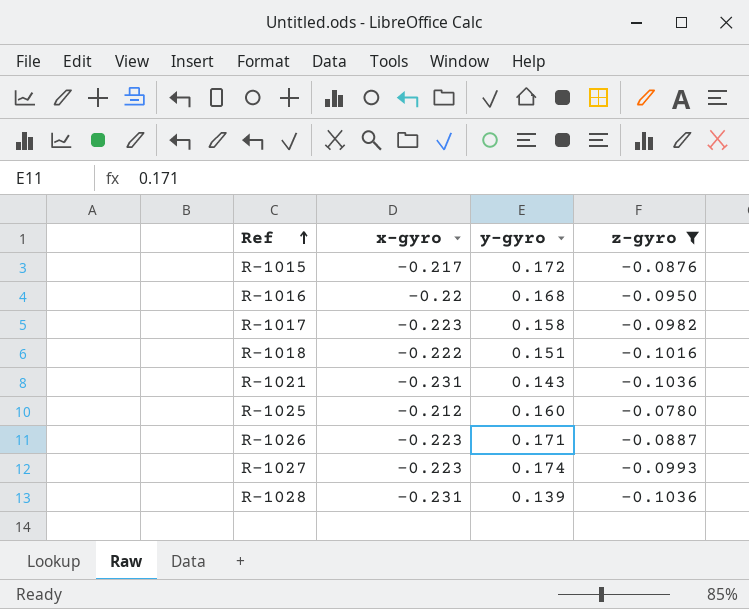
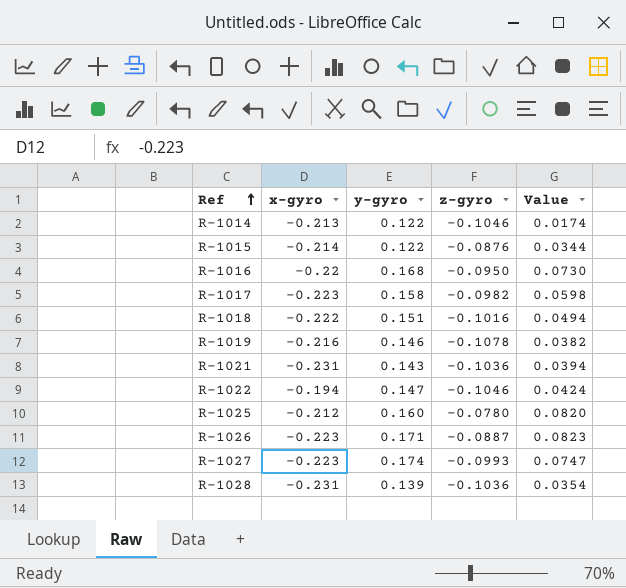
filter: z-gyro >= -0.1036 -> none
column Value | formula: none -> [y-gyro] + [z-gyro]
R-1015 | x-gyro: -0.217 -> -0.214
R-1015 | y-gyro: 0.172 -> 0.122

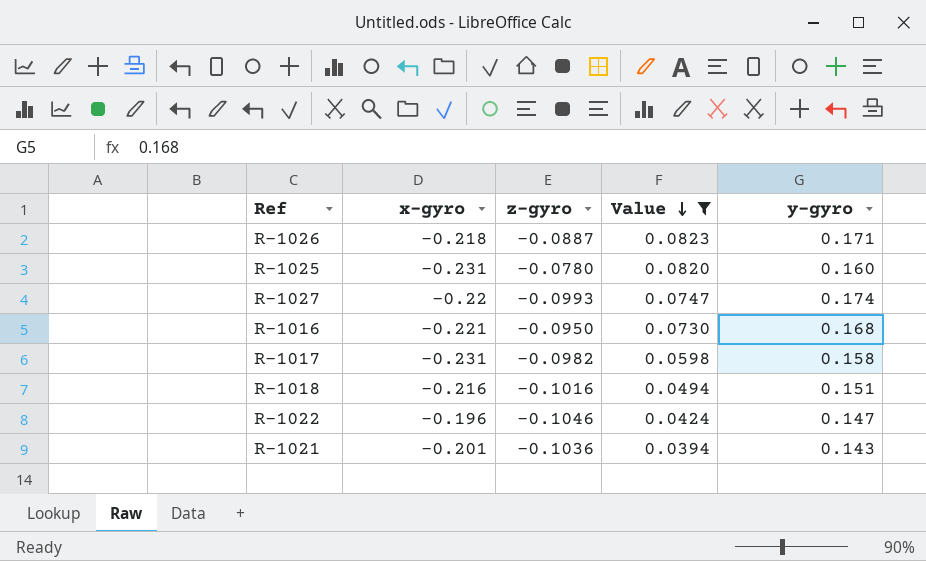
filter: none -> Value >= 0.0394
row order: Ref ascending -> Value descending
column y-gyro | position: 3 -> 5
R-1026 | x-gyro: -0.223 -> -0.218
R-1025 | x-gyro: -0.212 -> -0.231
R-1027 | x-gyro: -0.223 -> -0.22
R-1016 | x-gyro: -0.22 -> -0.221
R-1017 | x-gyro: -0.223 -> -0.231
R-1018 | x-gyro: -0.222 -> -0.216
R-1022 | x-gyro: -0.194 -> -0.196
R-1021 | x-gyro: -0.231 -> -0.201

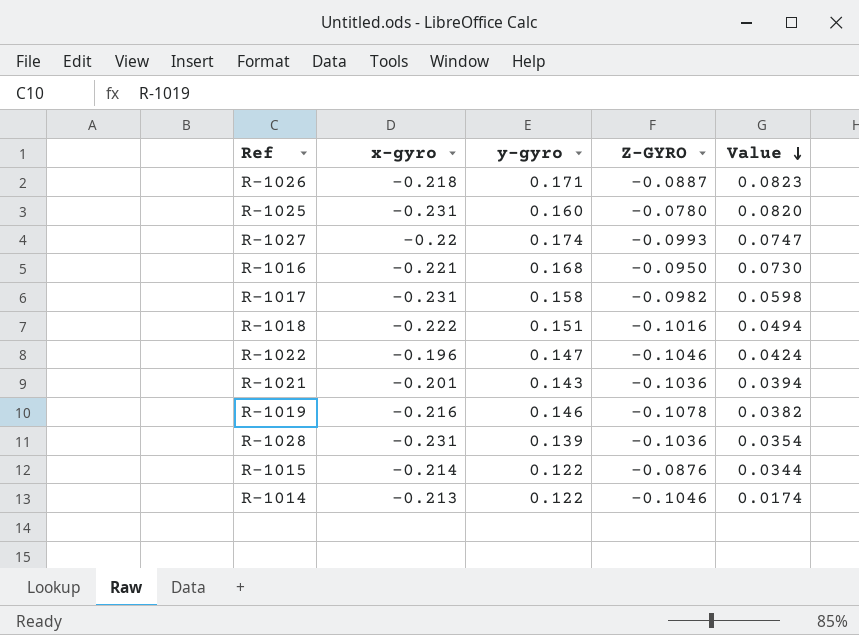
filter: Value >= 0.0394 -> none
column y-gyro | position: 5 -> 3
column name: z-gyro -> Z-GYRO
R-1018 | x-gyro: -0.216 -> -0.222

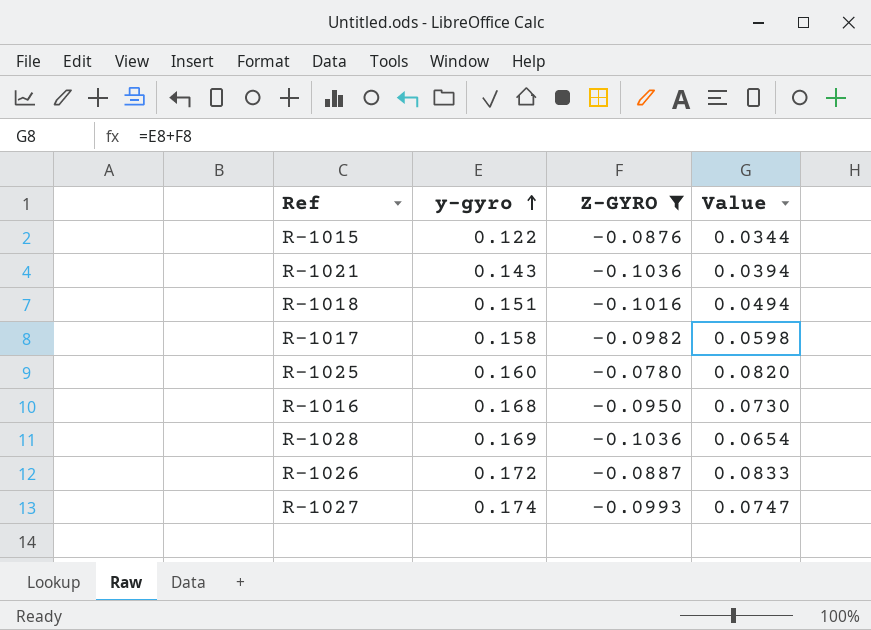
filter: none -> Z-GYRO >= -0.1036
row order: Value descending -> y-gyro ascending
column x-gyro | position: 2 -> none
R-1028 | y-gyro: 0.139 -> 0.169
R-1028 | Value: 0.0354 -> 0.0654
R-1026 | y-gyro: 0.171 -> 0.172
R-1026 | Value: 0.0823 -> 0.0833

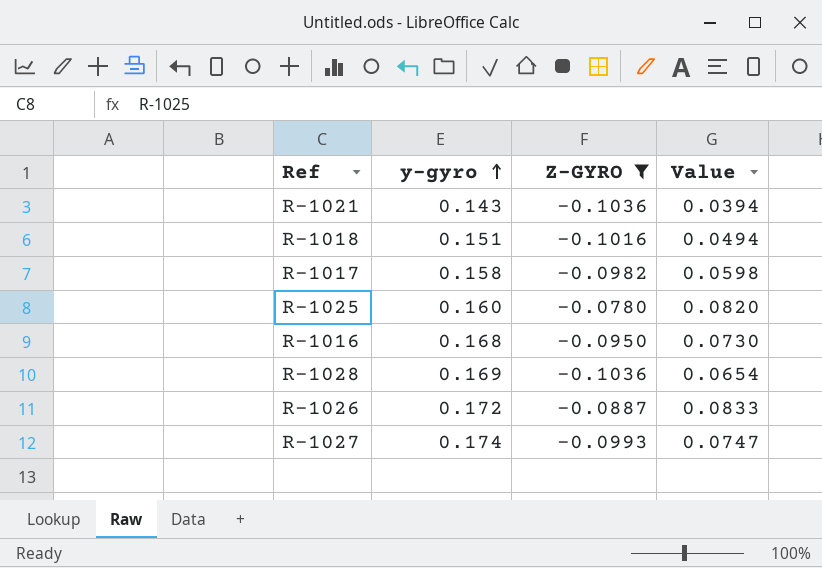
row R-1015: 0.122 | -0.0876 | 0.0344 -> none

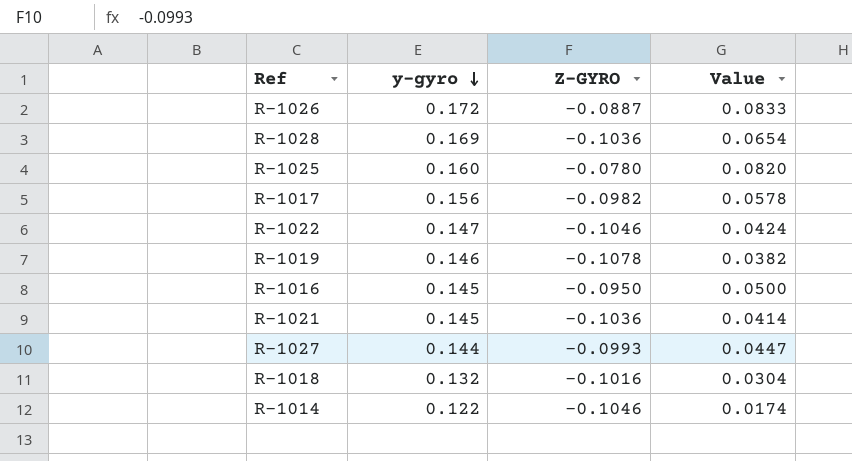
filter: Z-GYRO >= -0.1036 -> none
row order: y-gyro ascending -> y-gyro descending
R-1017 | y-gyro: 0.158 -> 0.156
R-1017 | Value: 0.0598 -> 0.0578
R-1016 | y-gyro: 0.168 -> 0.145
R-1016 | Value: 0.0730 -> 0.0500
R-1021 | y-gyro: 0.143 -> 0.145
R-1021 | Value: 0.0394 -> 0.0414
R-1027 | y-gyro: 0.174 -> 0.144
R-1027 | Value: 0.0747 -> 0.0447
R-1018 | y-gyro: 0.151 -> 0.132
R-1018 | Value: 0.0494 -> 0.0304

